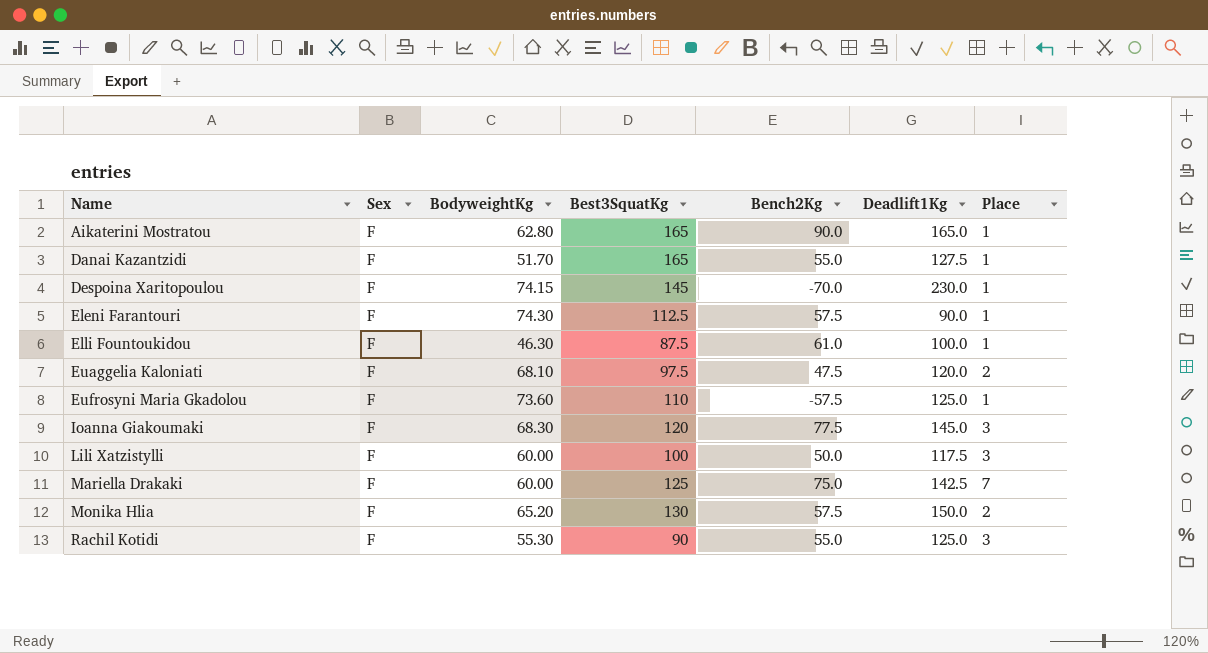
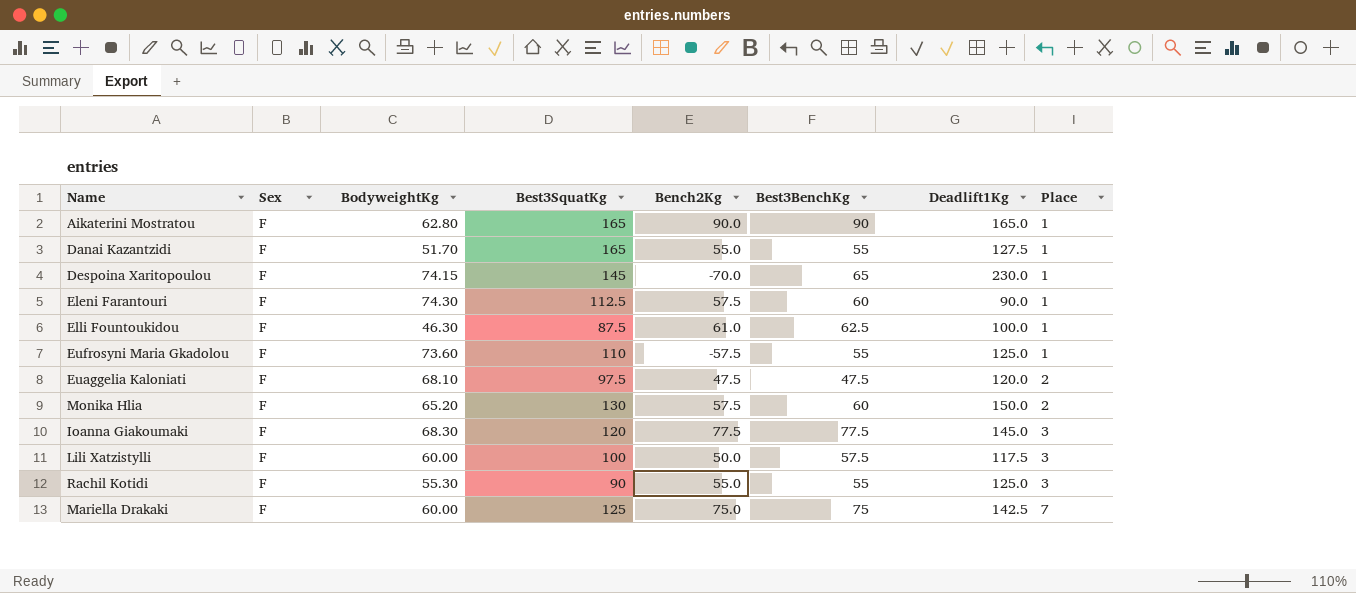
row order: Name ascending -> Place ascending
column Best3BenchKg | position: none -> 6

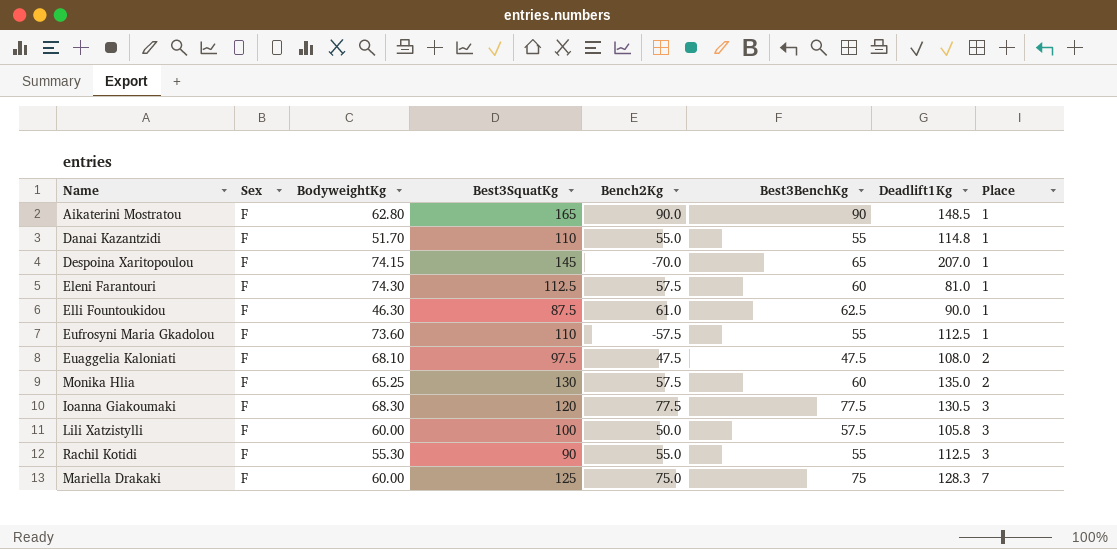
Aikaterini Mostratou | Deadlift1Kg: 165.0 -> 148.5
Danai Kazantzidi | Best3SquatKg: 165 -> 110
Danai Kazantzidi | Deadlift1Kg: 127.5 -> 114.8
Despoina Xaritopoulou | Deadlift1Kg: 230.0 -> 207.0
Eleni Farantouri | Deadlift1Kg: 90.0 -> 81.0
Elli Fountoukidou | Deadlift1Kg: 100.0 -> 90.0
Eufrosyni Maria Gkadolou | Deadlift1Kg: 125.0 -> 112.5
Euaggelia Kaloniati | Deadlift1Kg: 120.0 -> 108.0
Monika Hlia | BodyweightKg: 65.20 -> 65.25
Monika Hlia | Deadlift1Kg: 150.0 -> 135.0
Ioanna Giakoumaki | Deadlift1Kg: 145.0 -> 130.5
Lili Xatzistylli | Deadlift1Kg: 117.5 -> 105.8
Rachil Kotidi | Deadlift1Kg: 125.0 -> 112.5
Mariella Drakaki | Deadlift1Kg: 142.5 -> 128.3

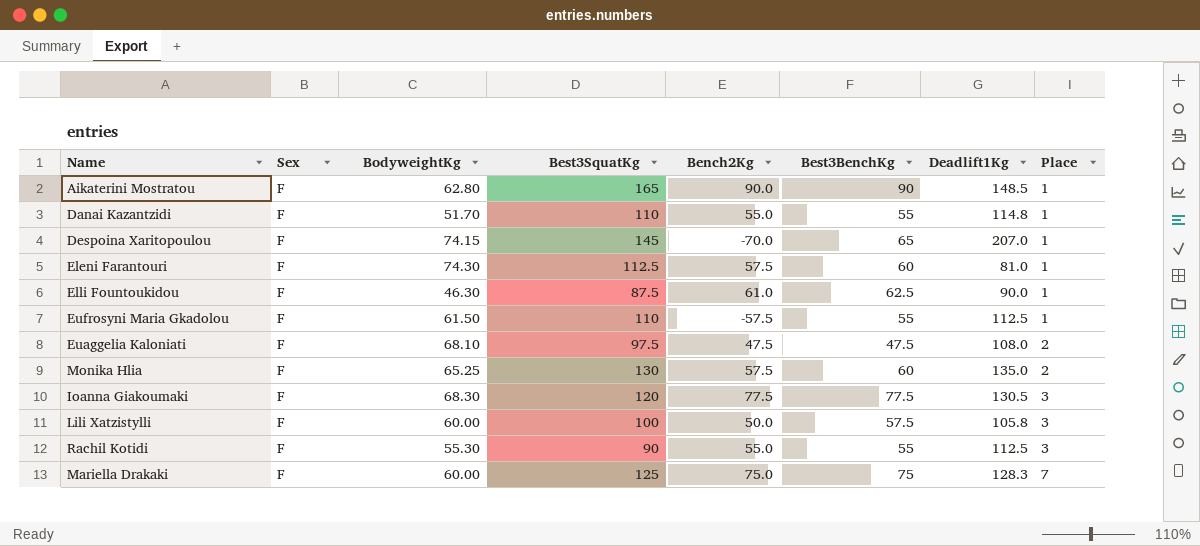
Eufrosyni Maria Gkadolou | BodyweightKg: 73.60 -> 61.50

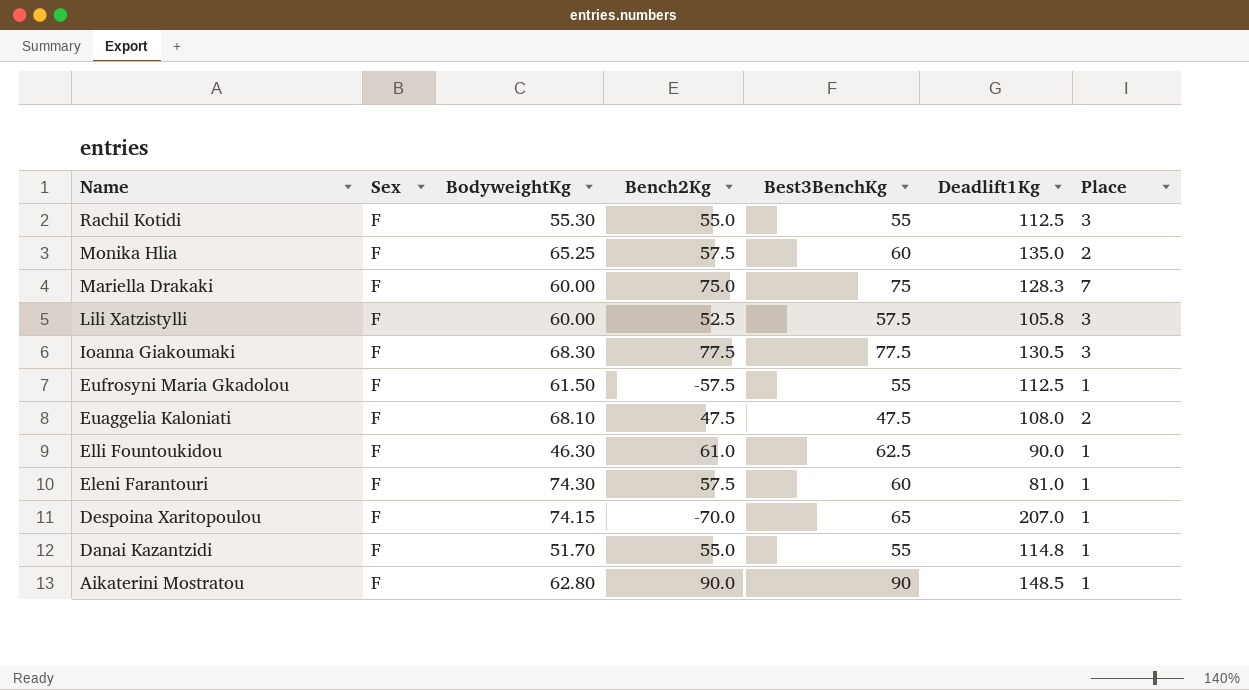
row order: Place ascending -> Name descending
column Best3SquatKg | position: 4 -> none
Lili Xatzistylli | Bench2Kg: 50.0 -> 52.5

